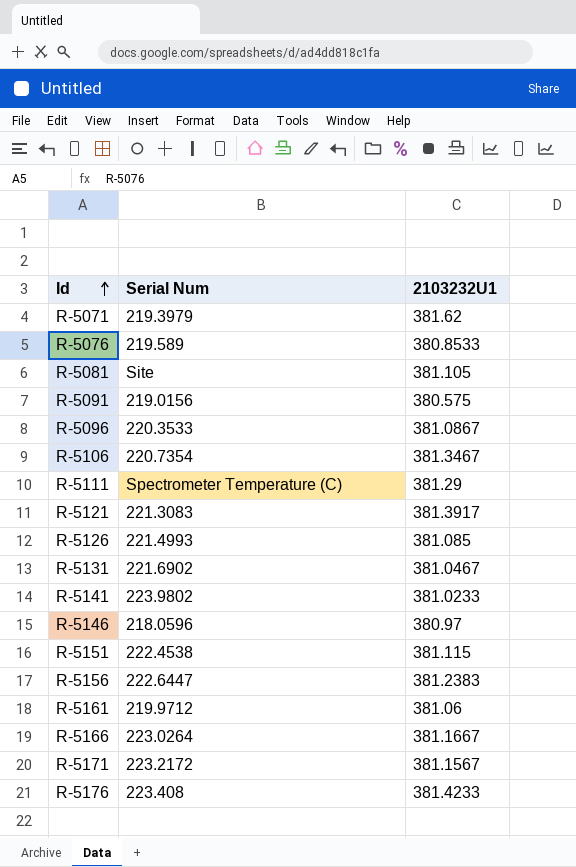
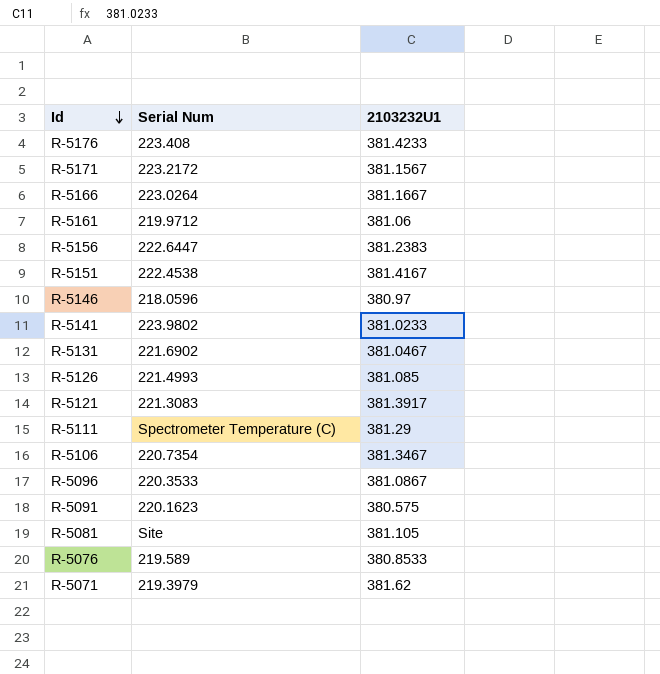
row order: Id ascending -> Id descending
R-5151 | 2103232U1: 381.115 -> 381.4167
R-5091 | Serial Num: 219.0156 -> 220.1623

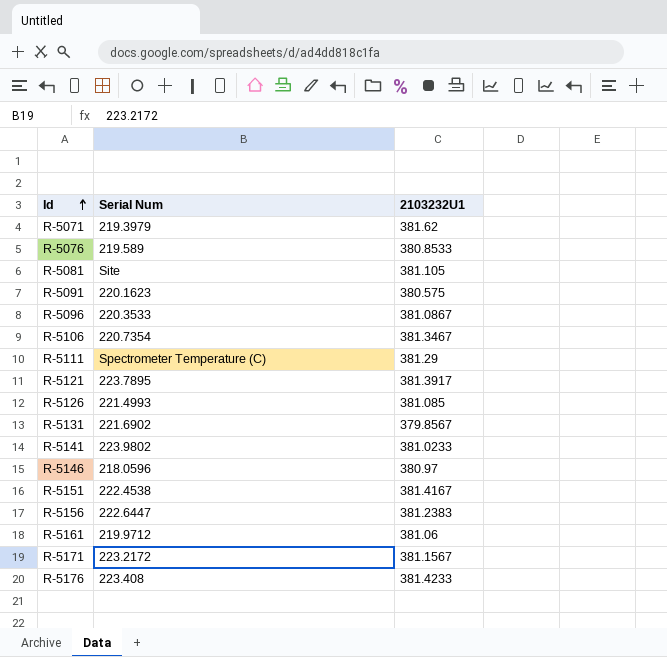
row order: Id descending -> Id ascending
row R-5166: 223.0264 | 381.1667 -> none
R-5121 | Serial Num: 221.3083 -> 223.7895
R-5131 | 2103232U1: 381.0467 -> 379.8567

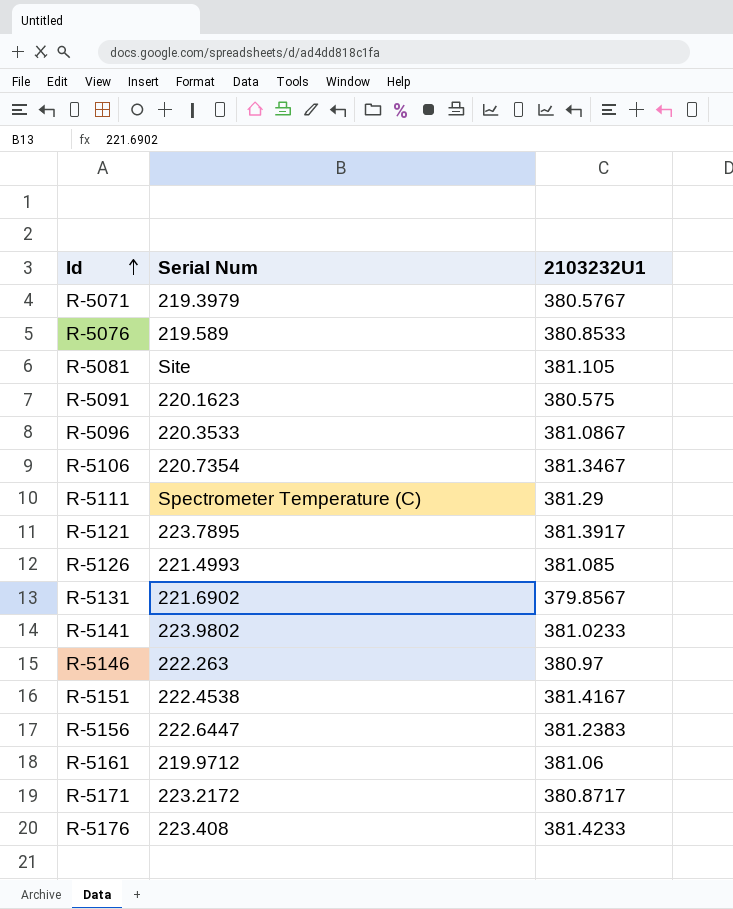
R-5071 | 2103232U1: 381.62 -> 380.5767
R-5146 | Serial Num: 218.0596 -> 222.263
R-5171 | 2103232U1: 381.1567 -> 380.8717

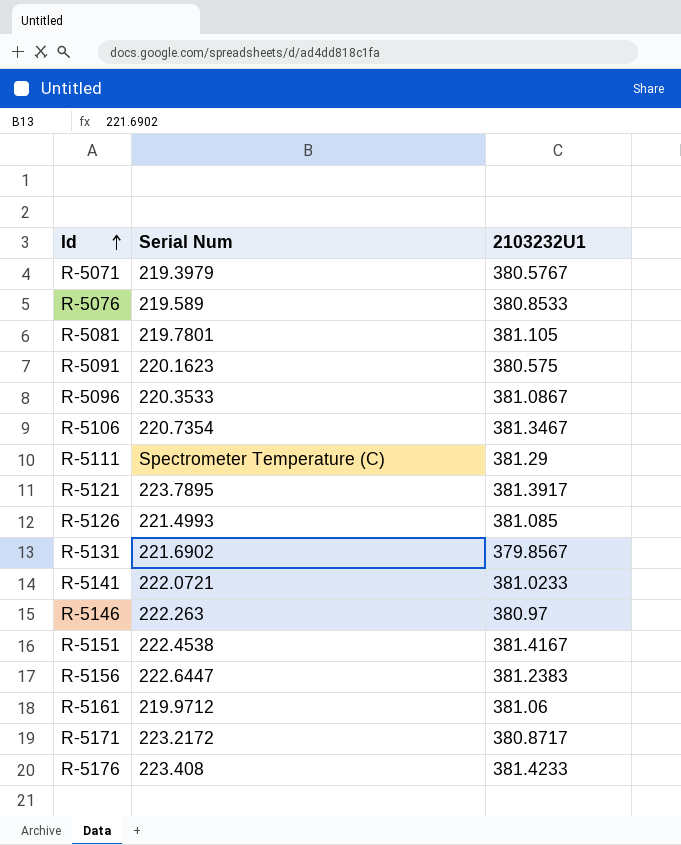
R-5081 | Serial Num: Site -> 219.7801
R-5141 | Serial Num: 223.9802 -> 222.0721

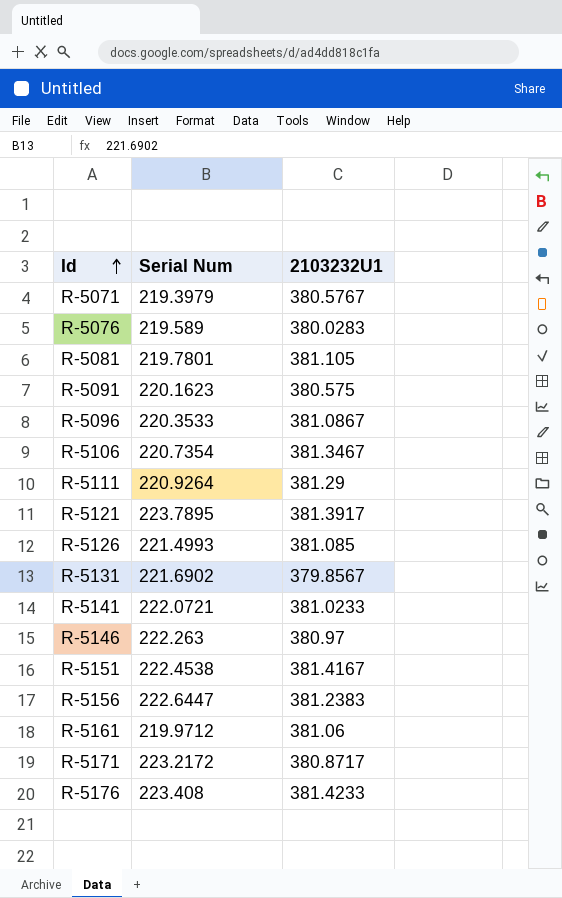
R-5076 | 2103232U1: 380.8533 -> 380.0283
R-5111 | Serial Num: Spectrometer Temperature (C) -> 220.9264

